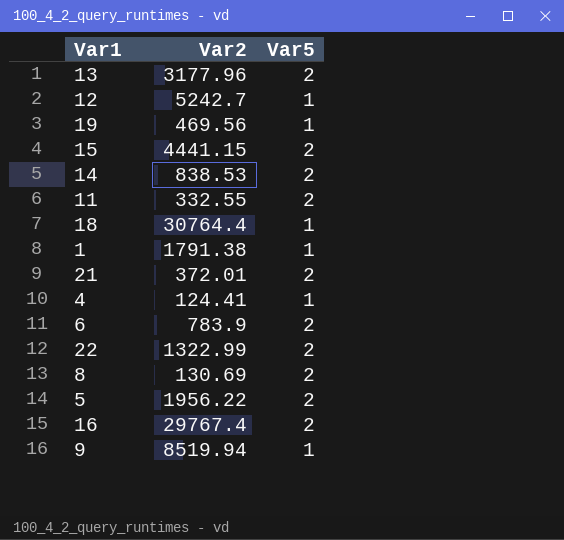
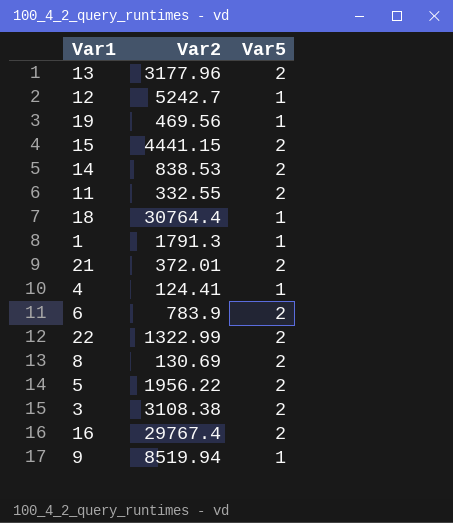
1 | Var2: 1791.38 -> 1791.3
row 3: none -> 3108.38 | 2

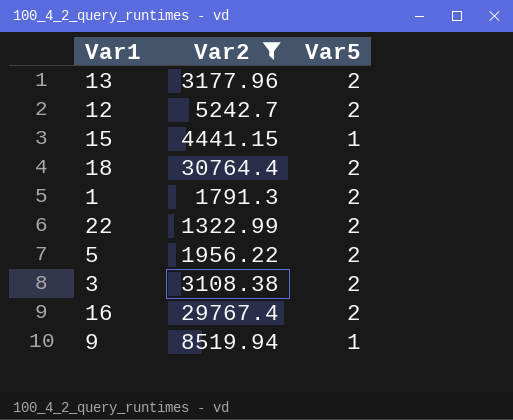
filter: none -> Var2 >= 1322.99
12 | Var5: 1 -> 2
15 | Var5: 2 -> 1
18 | Var5: 1 -> 2
1 | Var5: 1 -> 2

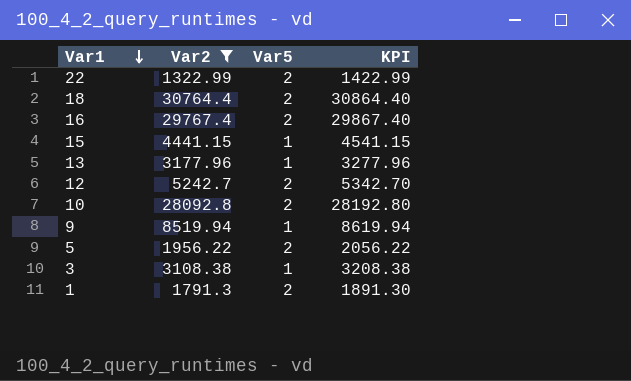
row order: none -> Var1 descending
column KPI | formula: none -> [Var2] + 100
13 | Var5: 2 -> 1
row 10: none -> 28092.8 | 2 | 28192.80
3 | Var5: 2 -> 1

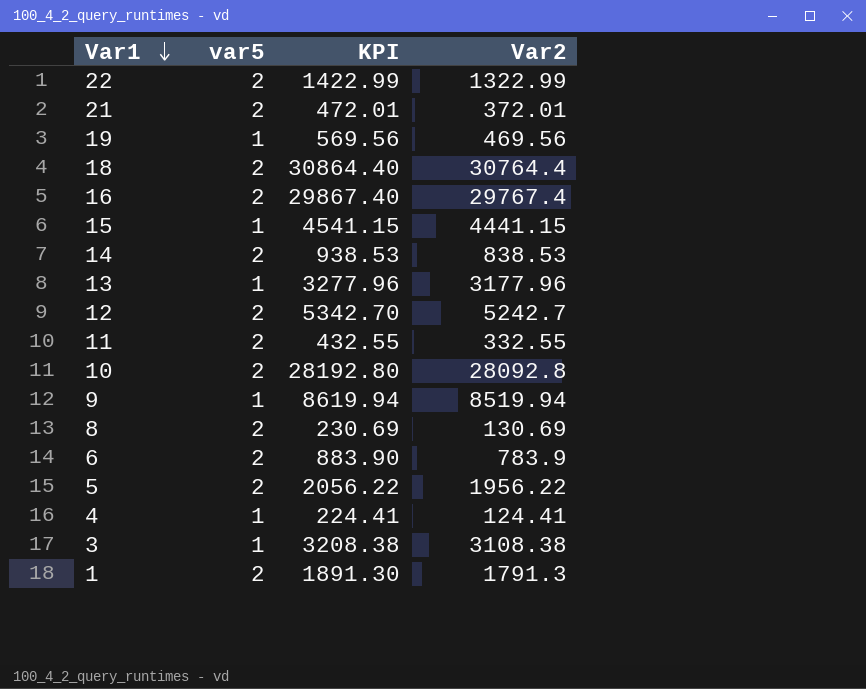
filter: Var2 >= 1322.99 -> none
column name: Var5 -> var5
column Var2 | position: 2 -> 4

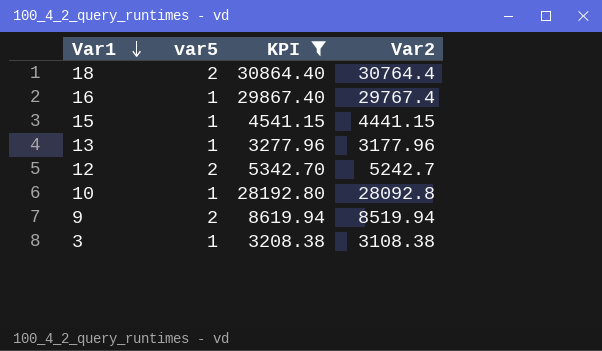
filter: none -> KPI >= 3208.38
16 | var5: 2 -> 1
10 | var5: 2 -> 1
9 | var5: 1 -> 2

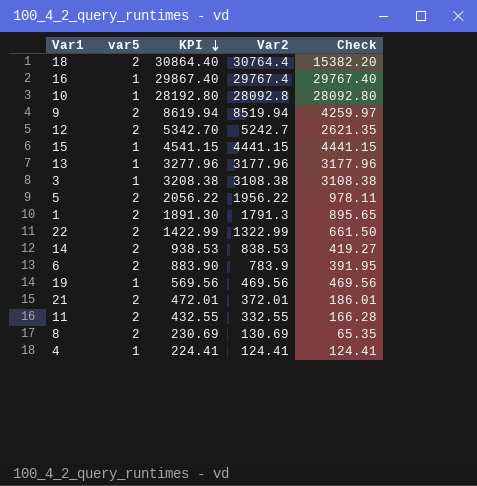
filter: KPI >= 3208.38 -> none
row order: Var1 descending -> KPI descending
column Check | formula: none -> [Var2] / [var5]

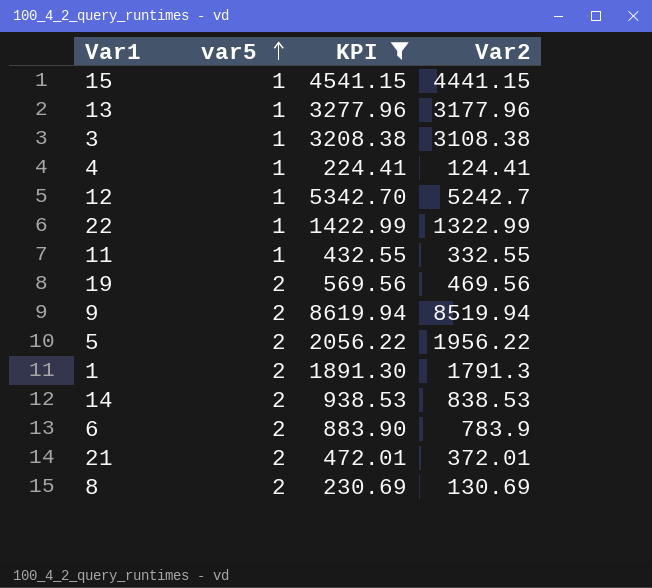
filter: none -> KPI <= 8619.94
row order: KPI descending -> var5 ascending
column Check | formula: [Var2] / [var5] -> none
12 | var5: 2 -> 1
22 | var5: 2 -> 1
11 | var5: 2 -> 1
19 | var5: 1 -> 2

